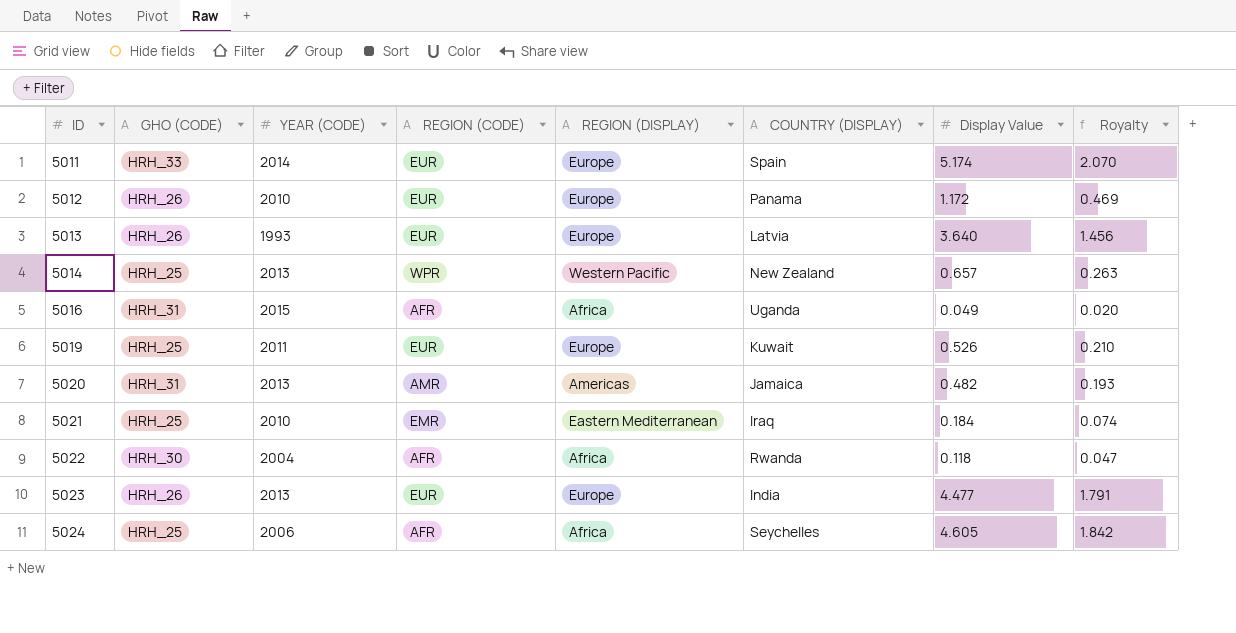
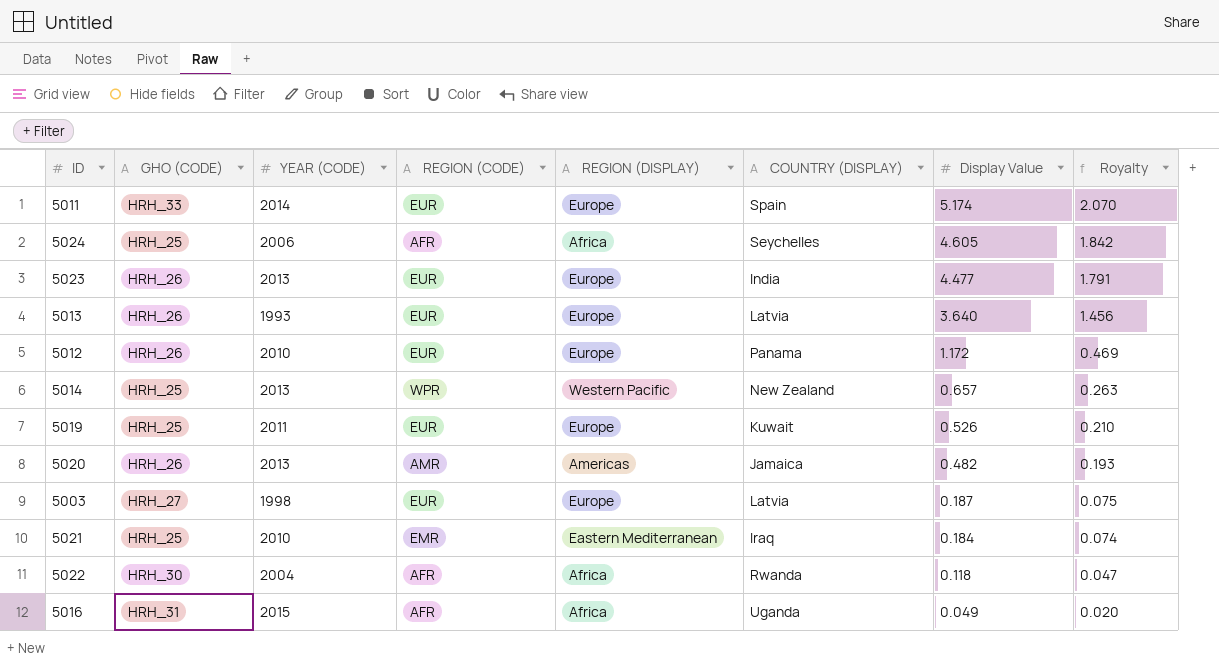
row order: ID ascending -> Display Value descending
5020 | GHO (CODE): HRH_31 -> HRH_26
row 5003: none -> HRH_27 | 1998 | EUR | Europe | Latvia | 0.187 | 0.075

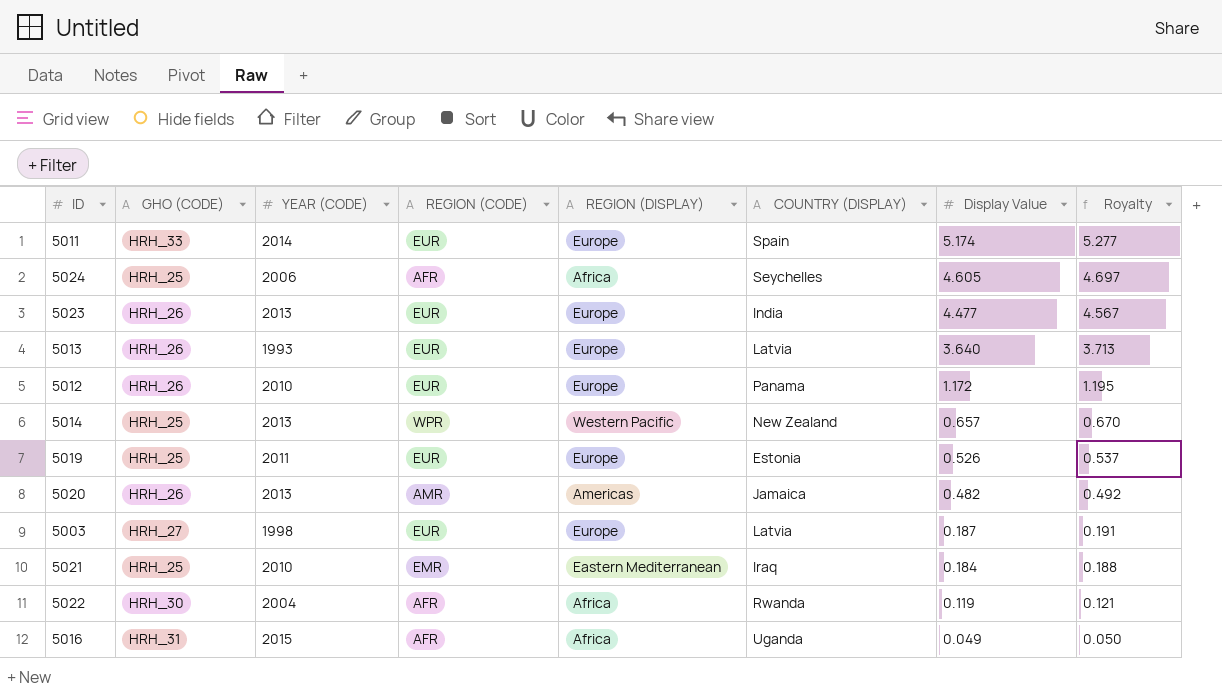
column Royalty | formula: [Display Value] * 0.4 -> [Display Value] * 1.02
5019 | COUNTRY (DISPLAY): Kuwait -> Estonia
5022 | Display Value: 0.118 -> 0.119

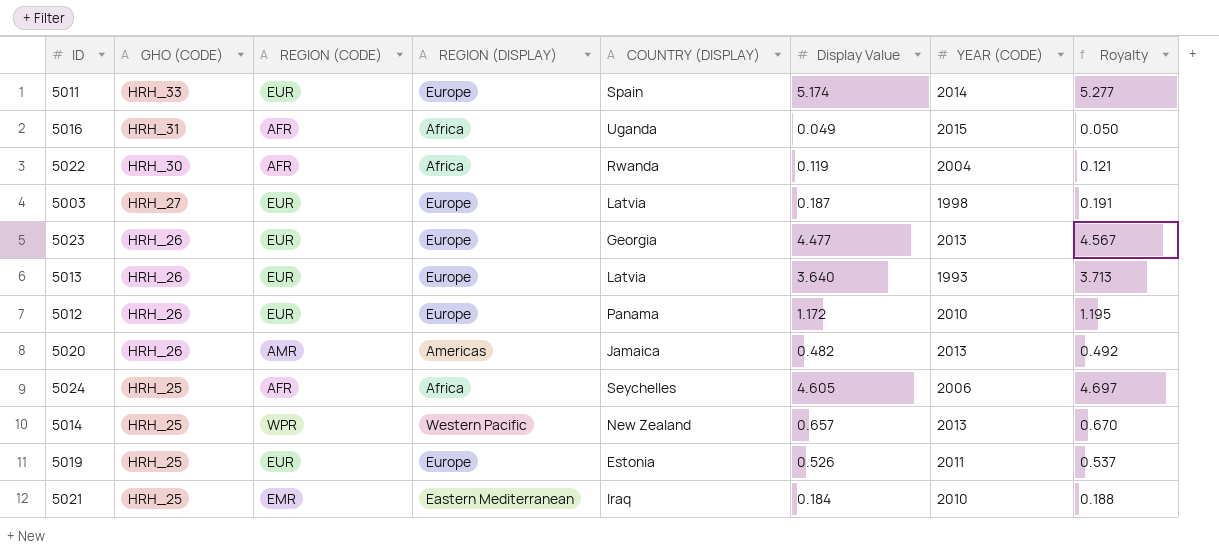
row order: Display Value descending -> GHO (CODE) descending
column YEAR (CODE) | position: 3 -> 7
5023 | COUNTRY (DISPLAY): India -> Georgia

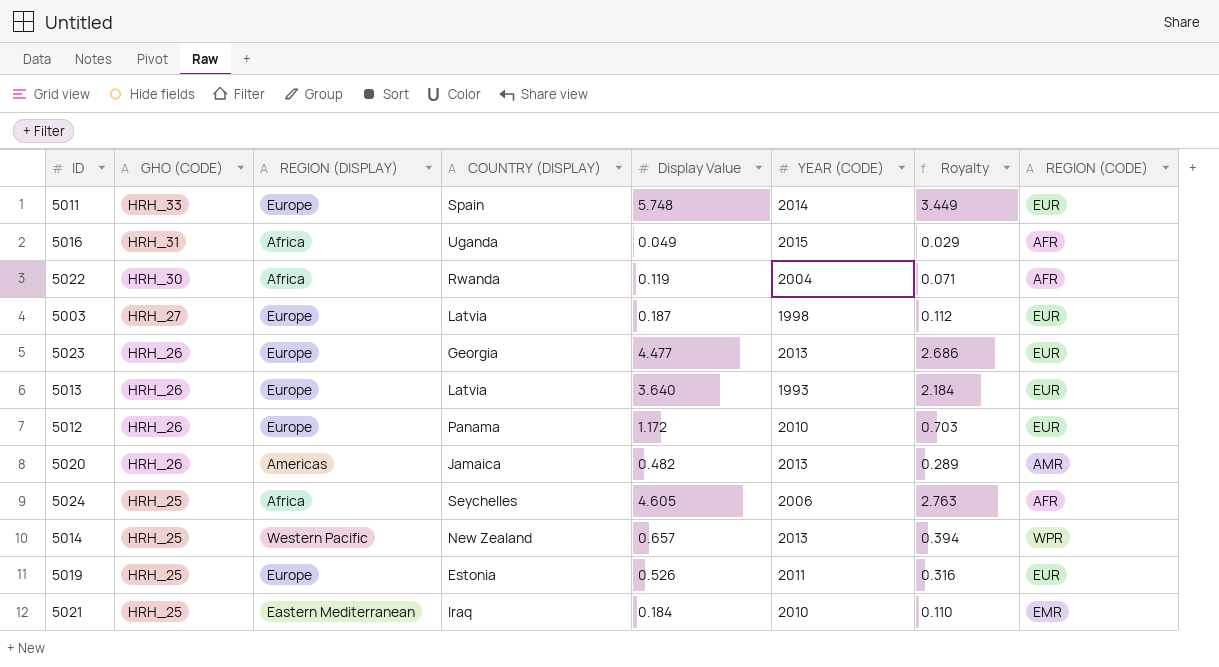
column Royalty | formula: [Display Value] * 1.02 -> [Display Value] * 0.6
column REGION (CODE) | position: 3 -> 8
5011 | Display Value: 5.174 -> 5.748

